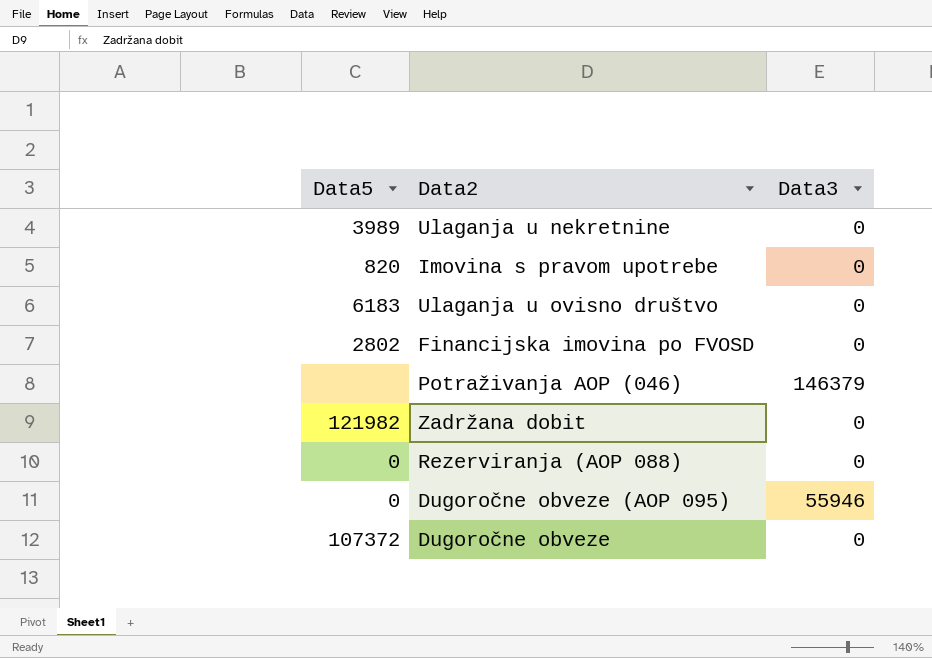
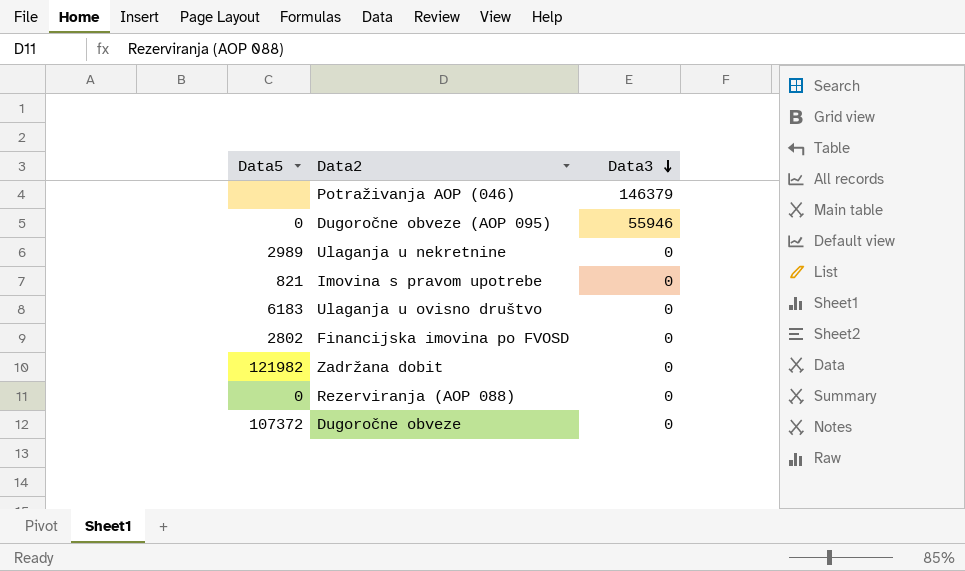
row order: none -> Data3 descending
Ulaganja u nekretnine | Data5: 3989 -> 2989
Imovina s pravom upotrebe | Data5: 820 -> 821

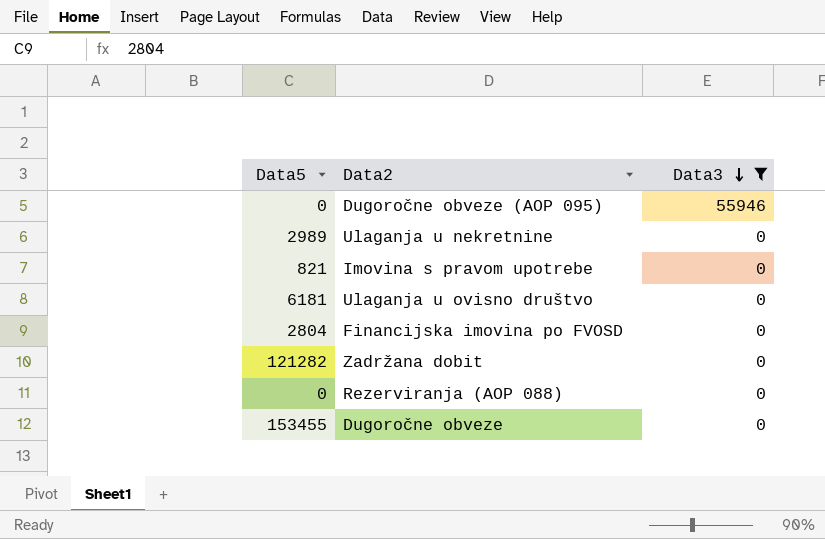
filter: none -> Data3 != 146379
Ulaganja u ovisno društvo | Data5: 6183 -> 6181
Financijska imovina po FVOSD | Data5: 2802 -> 2804
Zadržana dobit | Data5: 121982 -> 121282
Dugoročne obveze | Data5: 107372 -> 153455

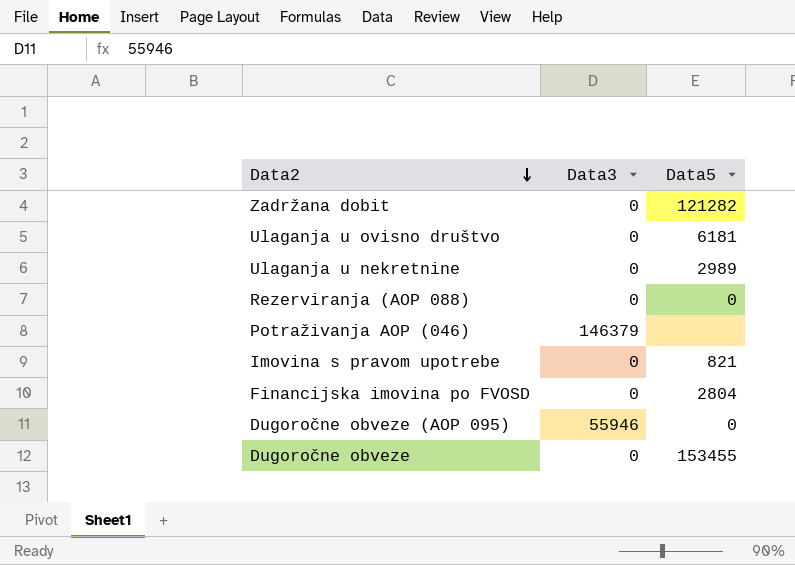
filter: Data3 != 146379 -> none
row order: Data3 descending -> Data2 descending
column Data5 | position: 1 -> 3

